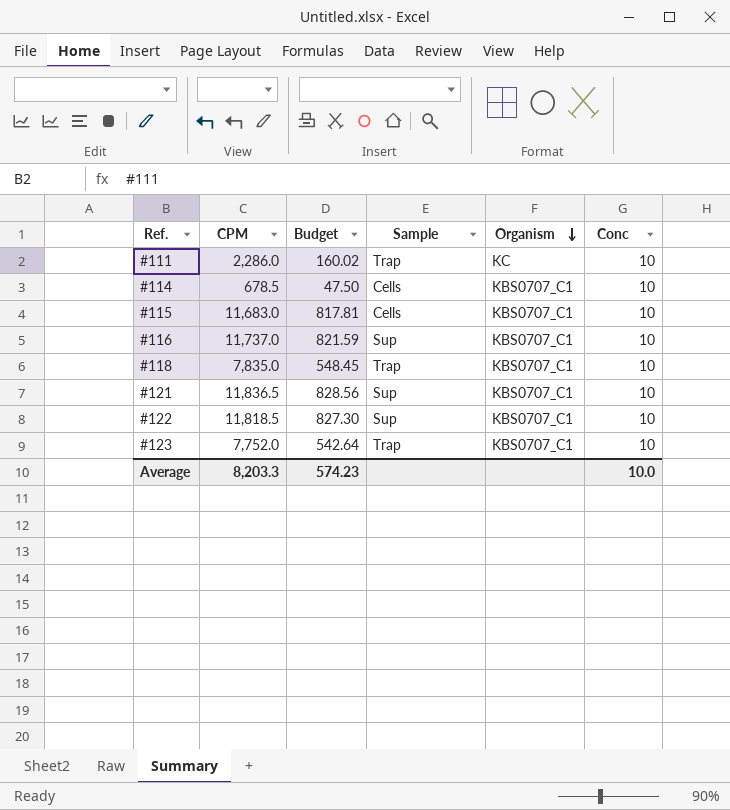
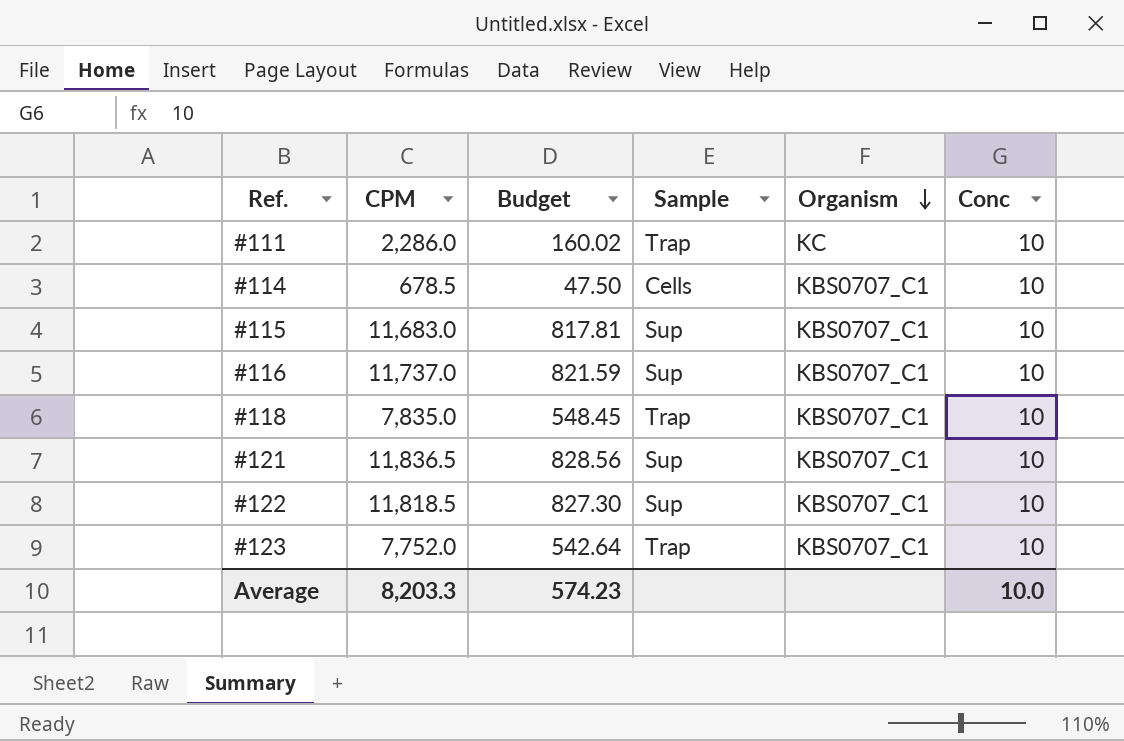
#115 | Sample: Cells -> Sup

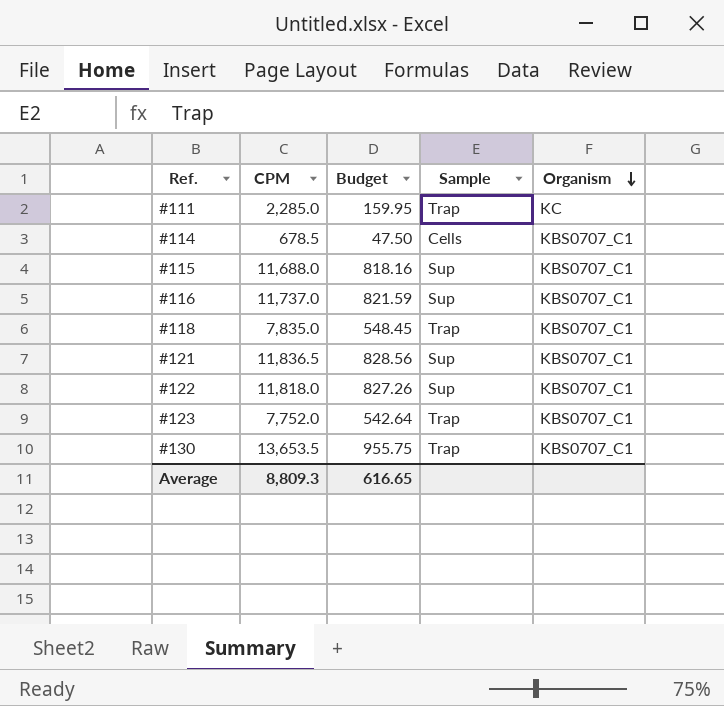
column Conc | position: 6 -> none
#111 | CPM: 2,286.0 -> 2,285.0
#111 | Budget: 160.02 -> 159.95
#115 | CPM: 11,683.0 -> 11,688.0
#115 | Budget: 817.81 -> 818.16
#122 | CPM: 11,818.5 -> 11,818.0
#122 | Budget: 827.30 -> 827.26
row #130: none -> 13,653.5 | 955.75 | Trap | KBS0707_C1
Average | CPM: 8,203.3 -> 8,809.3
Average | Budget: 574.23 -> 616.65

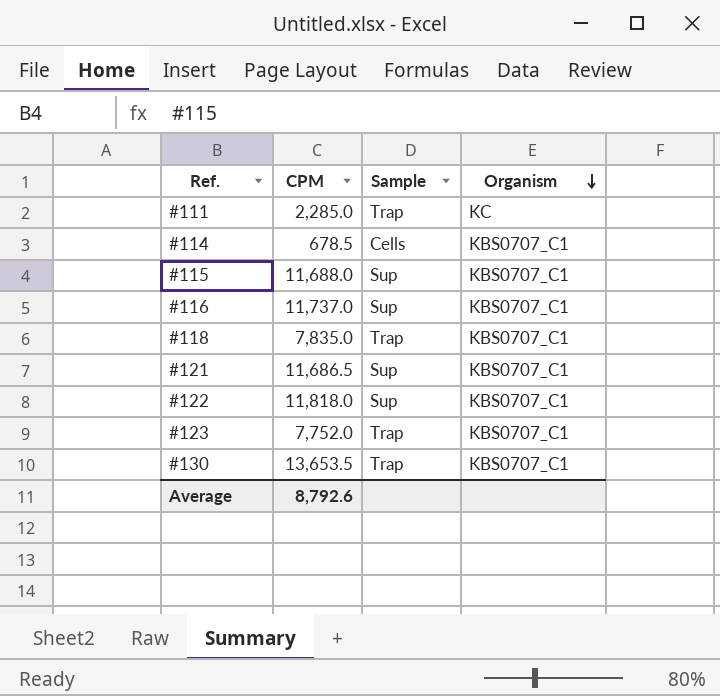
column Budget | formula: [CPM] * 0.07 -> none
#121 | CPM: 11,836.5 -> 11,686.5
Average | CPM: 8,809.3 -> 8,792.6

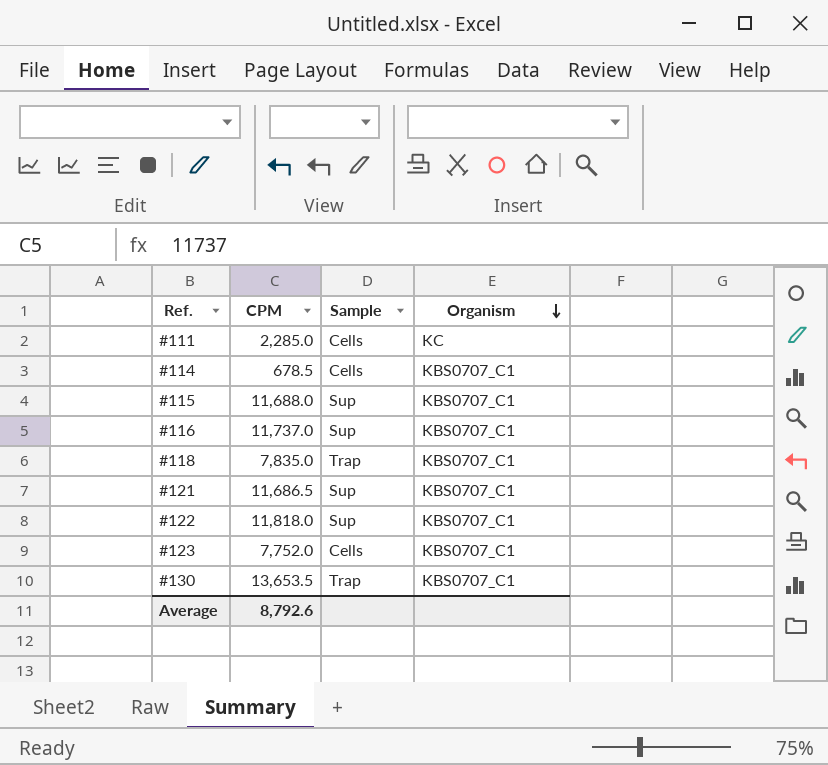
#111 | Sample: Trap -> Cells
#123 | Sample: Trap -> Cells

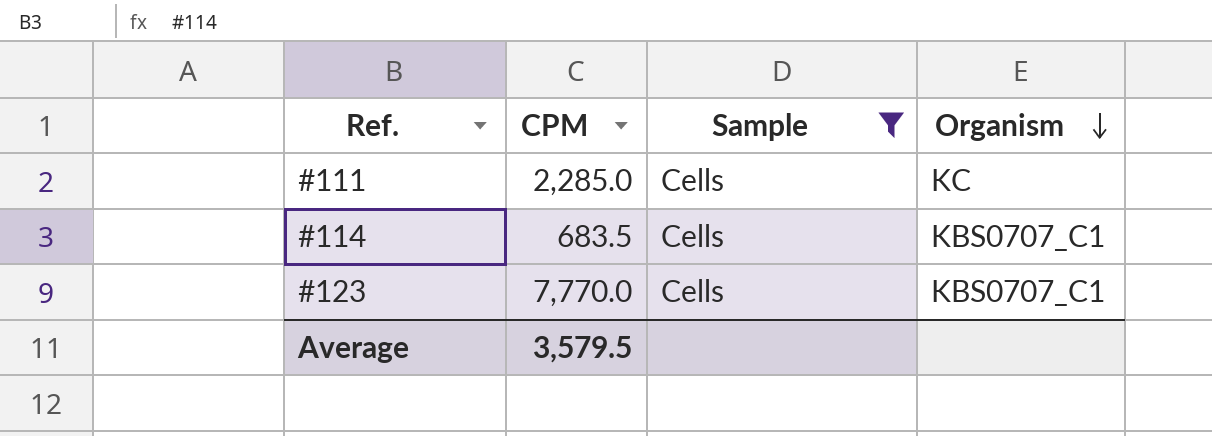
filter: none -> Sample = Cells
#114 | CPM: 678.5 -> 683.5
#123 | CPM: 7,752.0 -> 7,770.0
Average | CPM: 8,792.6 -> 3,579.5

